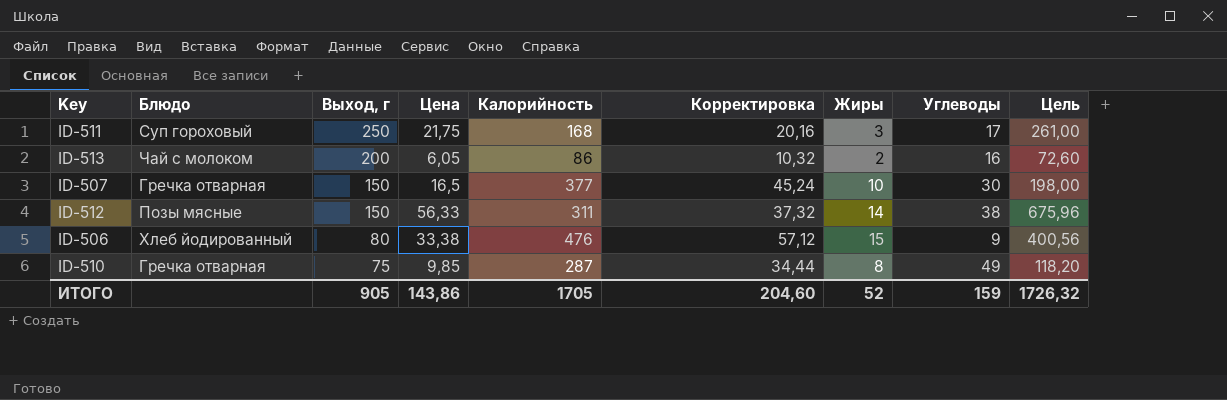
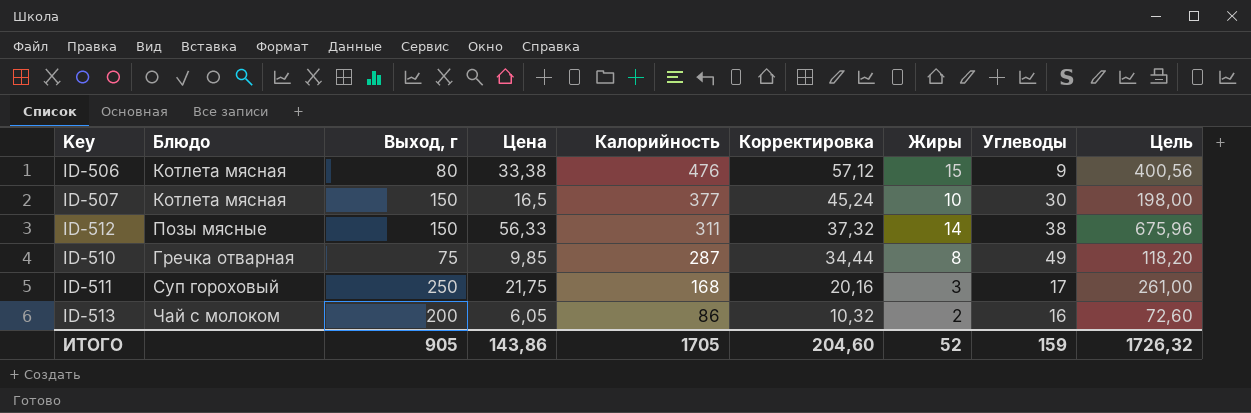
row order: Выход, г descending -> Калорийность descending
ID-506 | Блюдо: Хлеб йодированный -> Котлета мясная
ID-507 | Блюдо: Гречка отварная -> Котлета мясная

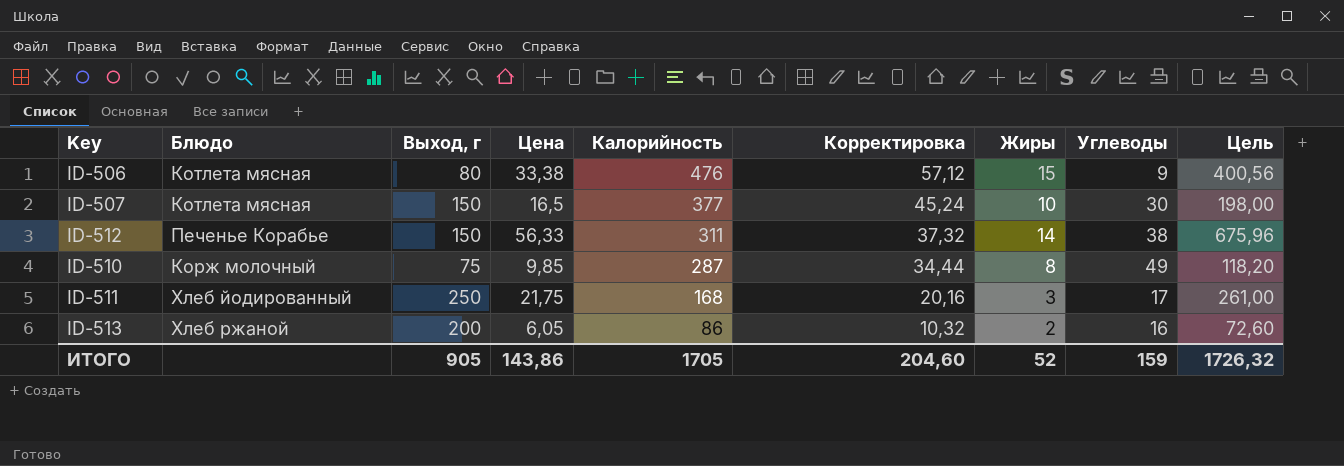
ID-512 | Блюдо: Позы мясные -> Печенье Корабье
ID-510 | Блюдо: Гречка отварная -> Корж молочный
ID-511 | Блюдо: Суп гороховый -> Хлеб йодированный
ID-513 | Блюдо: Чай с молоком -> Хлеб ржаной

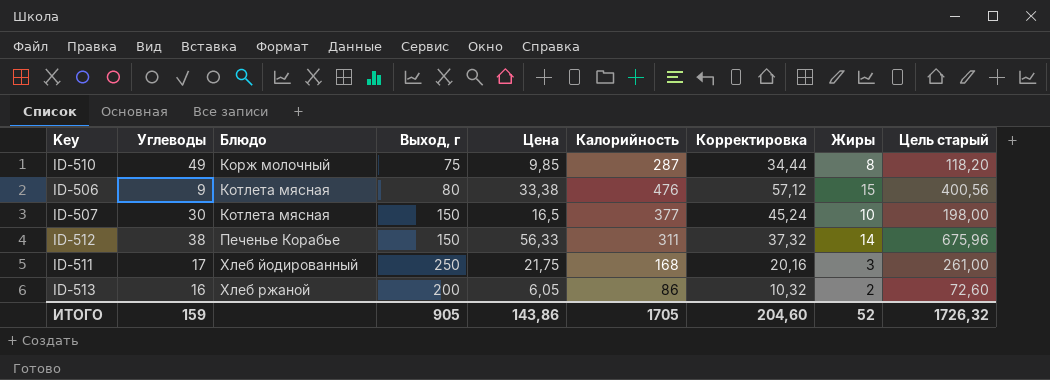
row order: Калорийность descending -> Блюдо ascending
column Углеводы | position: 8 -> 2
column name: Цель -> Цель старый

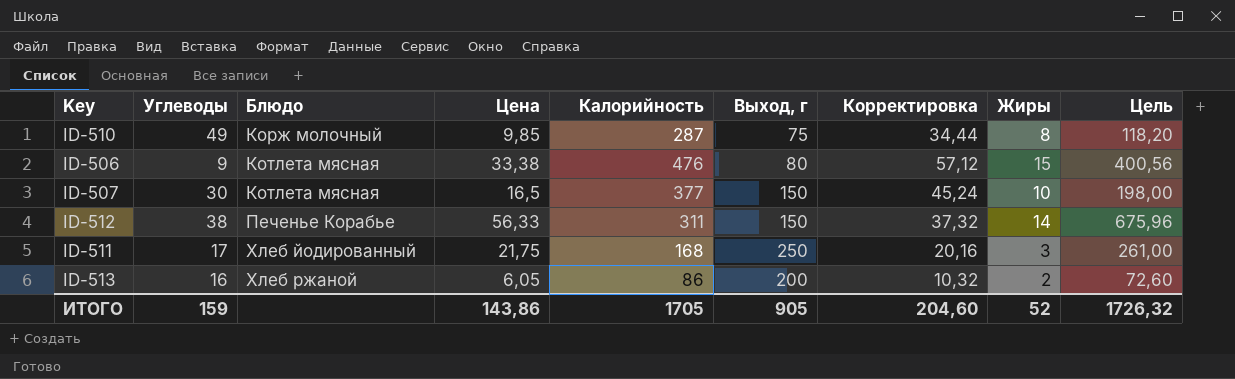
column Выход, г | position: 4 -> 6
column name: Цель старый -> Цель

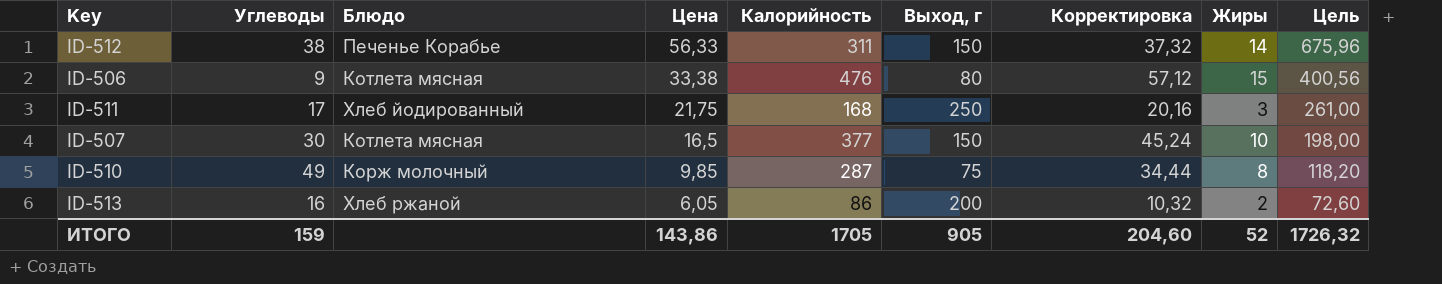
row order: Блюдо ascending -> Цена descending

